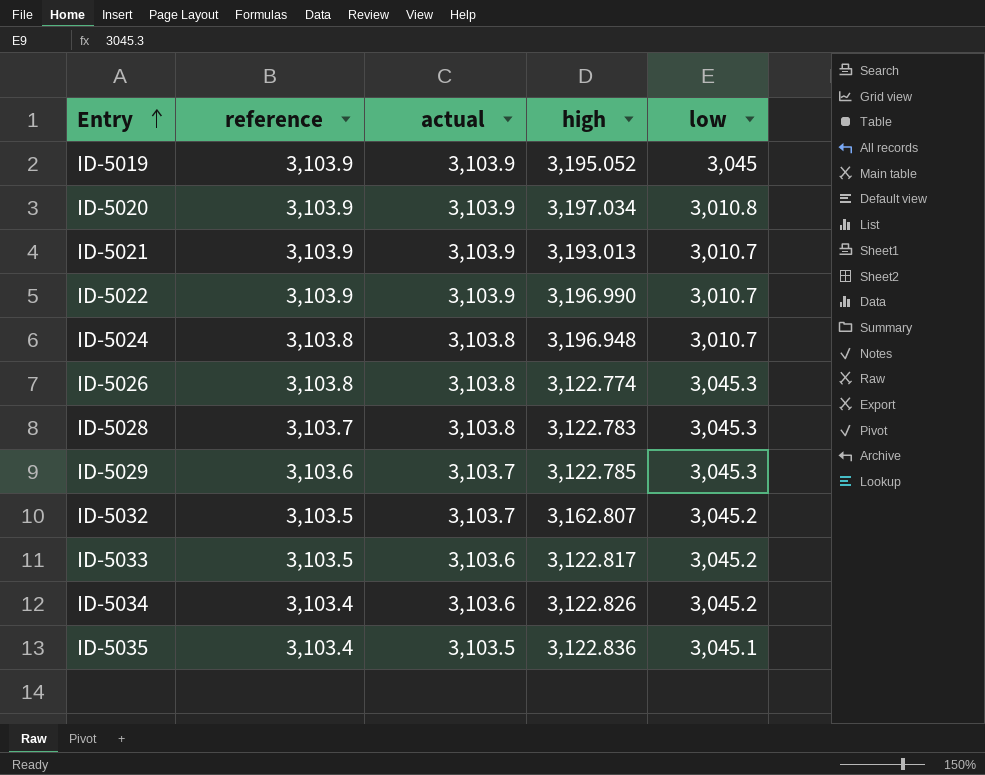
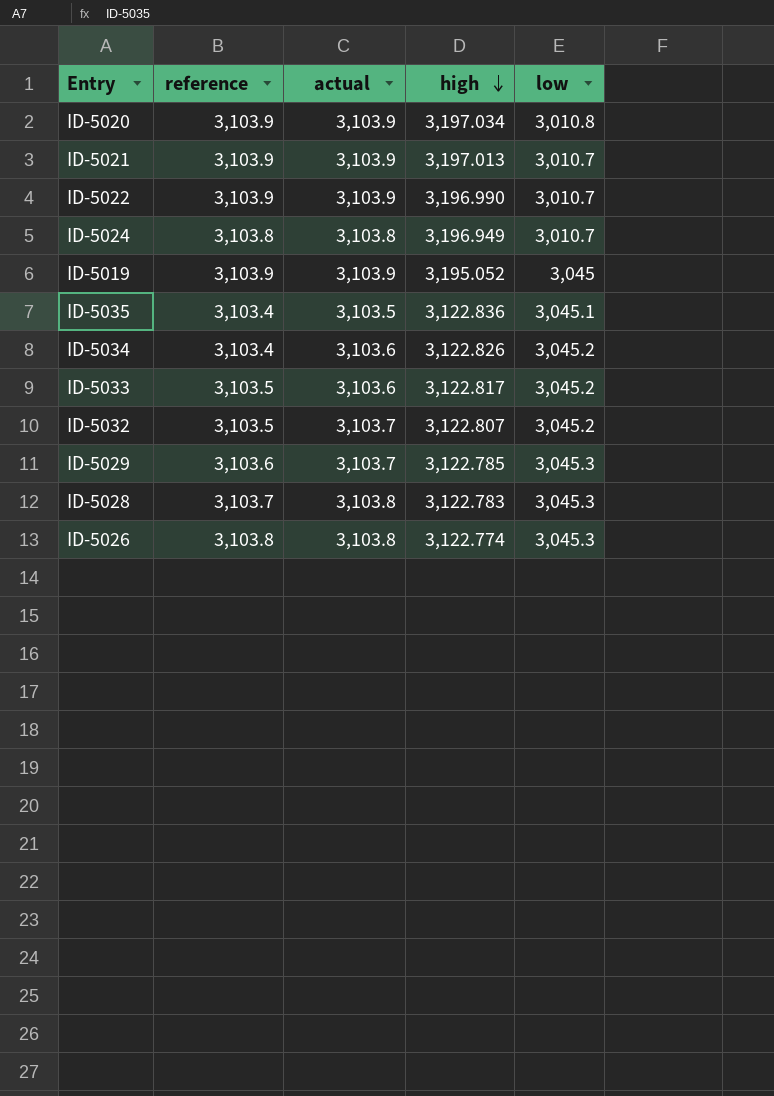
row order: Entry ascending -> high descending
ID-5021 | high: 3,193.013 -> 3,197.013
ID-5024 | high: 3,196.948 -> 3,196.949
ID-5032 | high: 3,162.807 -> 3,122.807

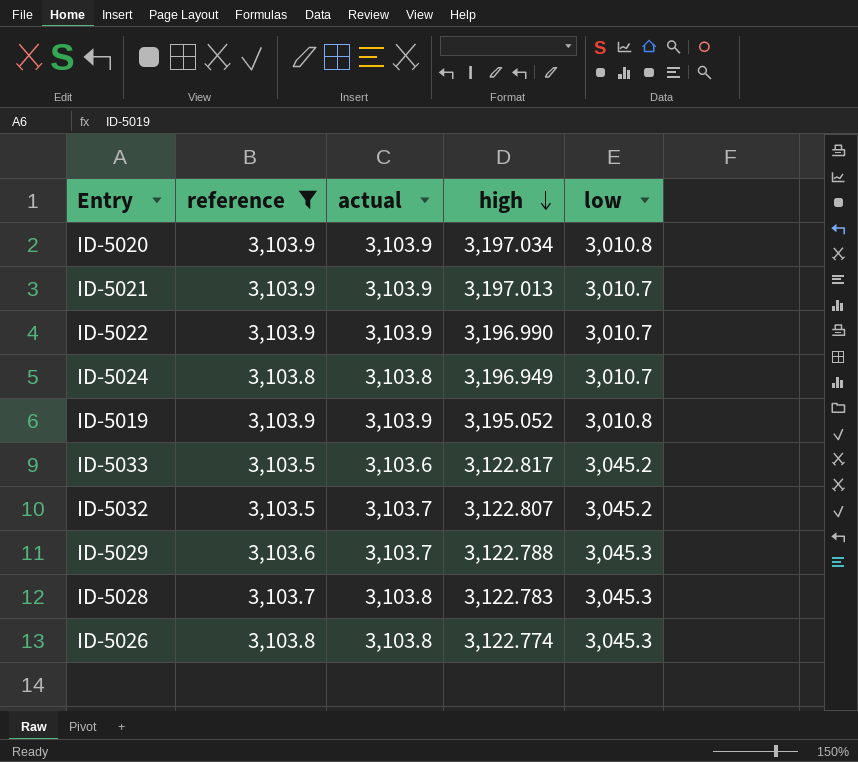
filter: none -> reference != 3,103.4
ID-5019 | low: 3,045 -> 3,010.8
ID-5029 | high: 3,122.785 -> 3,122.788

